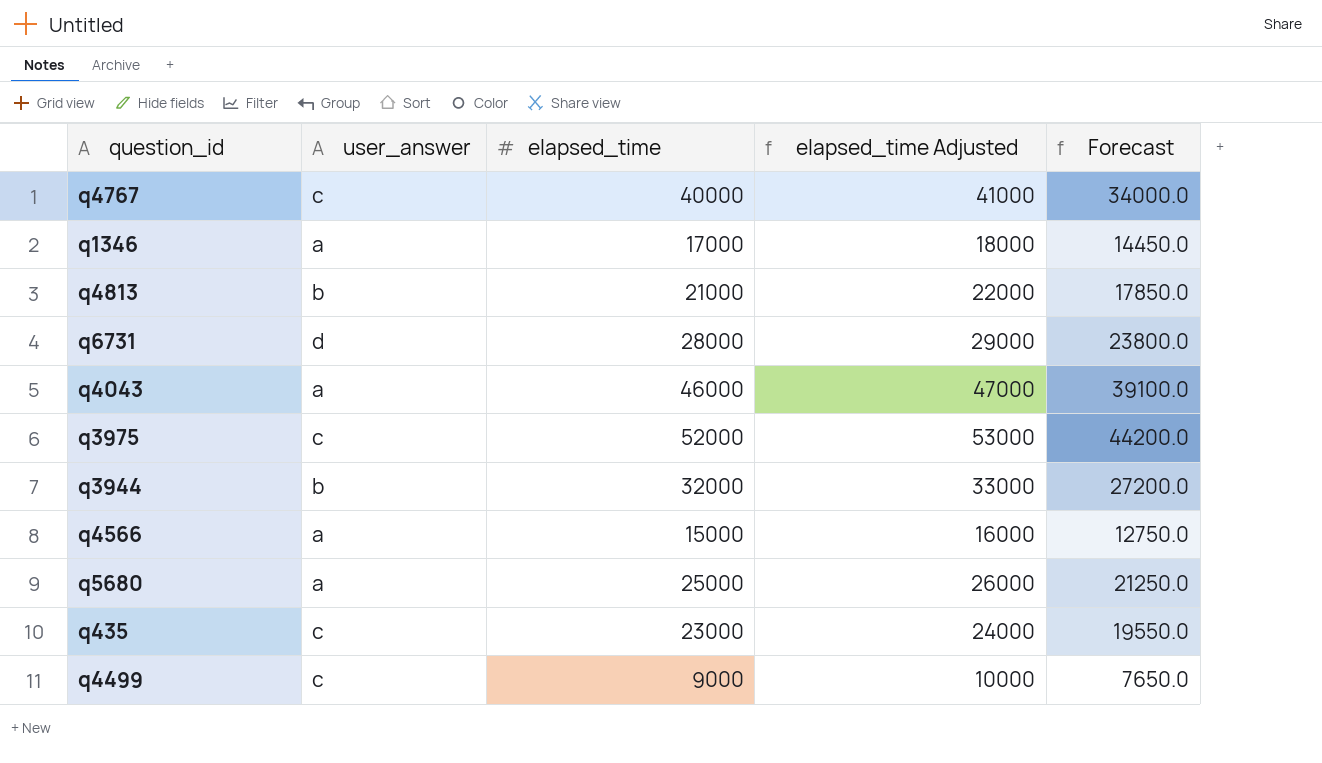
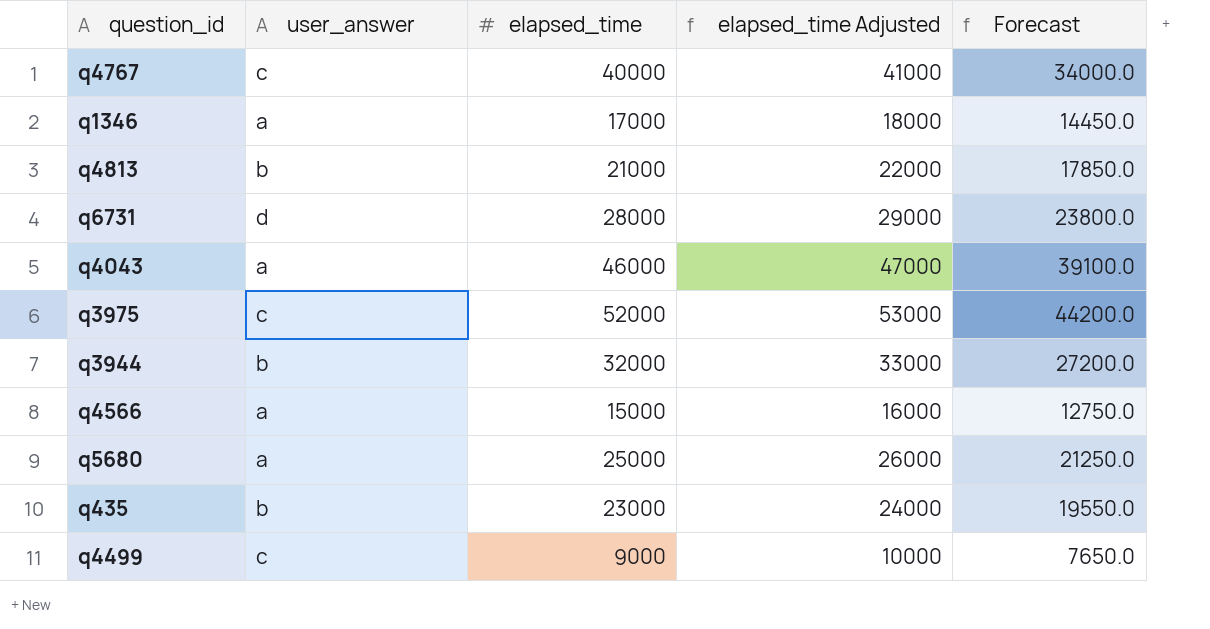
q435 | user_answer: c -> b

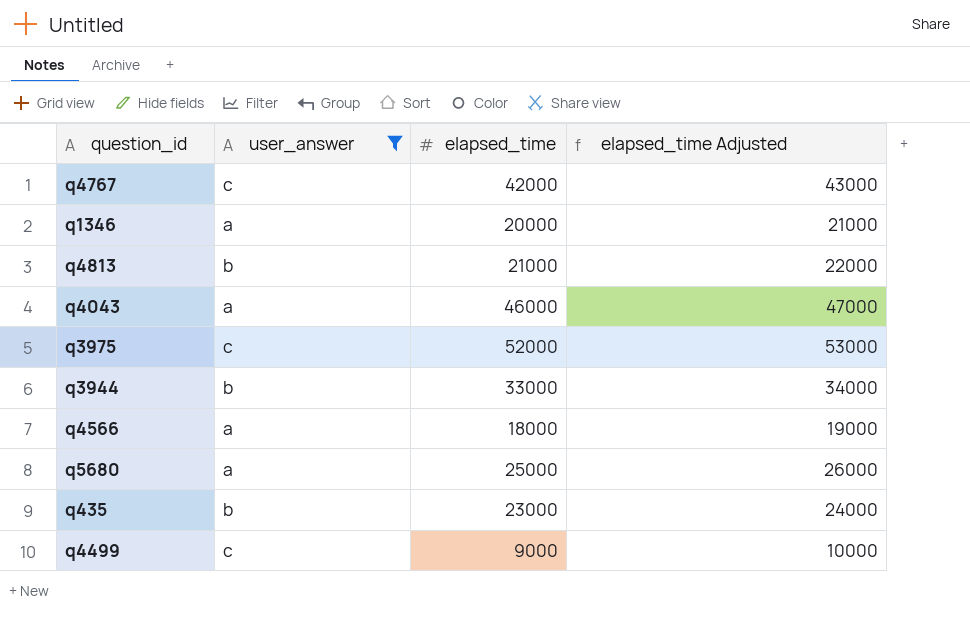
filter: none -> user_answer != d
column Forecast | formula: [elapsed_time] * 0.85 -> none
q4767 | elapsed_time: 40000 -> 42000
q4767 | elapsed_time Adjusted: 41000 -> 43000
q1346 | elapsed_time: 17000 -> 20000
q1346 | elapsed_time Adjusted: 18000 -> 21000
q3944 | elapsed_time: 32000 -> 33000
q3944 | elapsed_time Adjusted: 33000 -> 34000
q4566 | elapsed_time: 15000 -> 18000
q4566 | elapsed_time Adjusted: 16000 -> 19000

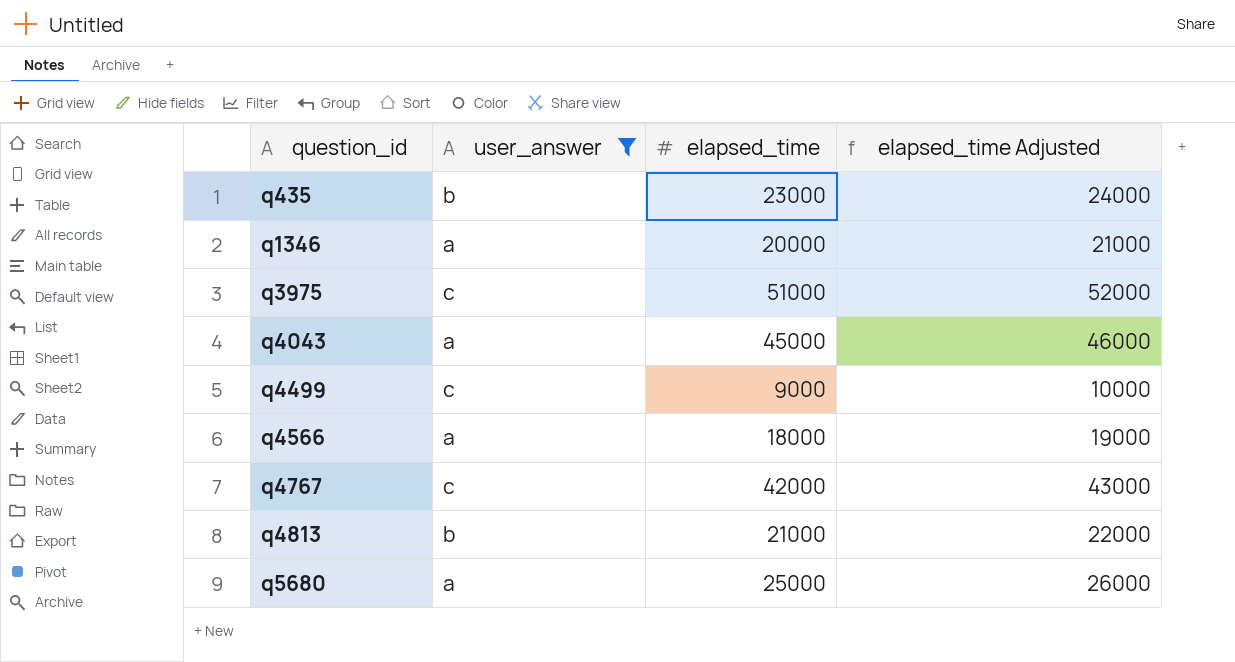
row order: none -> question_id ascending
row q3944: b | 33000 | 34000 -> none
q3975 | elapsed_time: 52000 -> 51000
q3975 | elapsed_time Adjusted: 53000 -> 52000
q4043 | elapsed_time: 46000 -> 45000
q4043 | elapsed_time Adjusted: 47000 -> 46000

